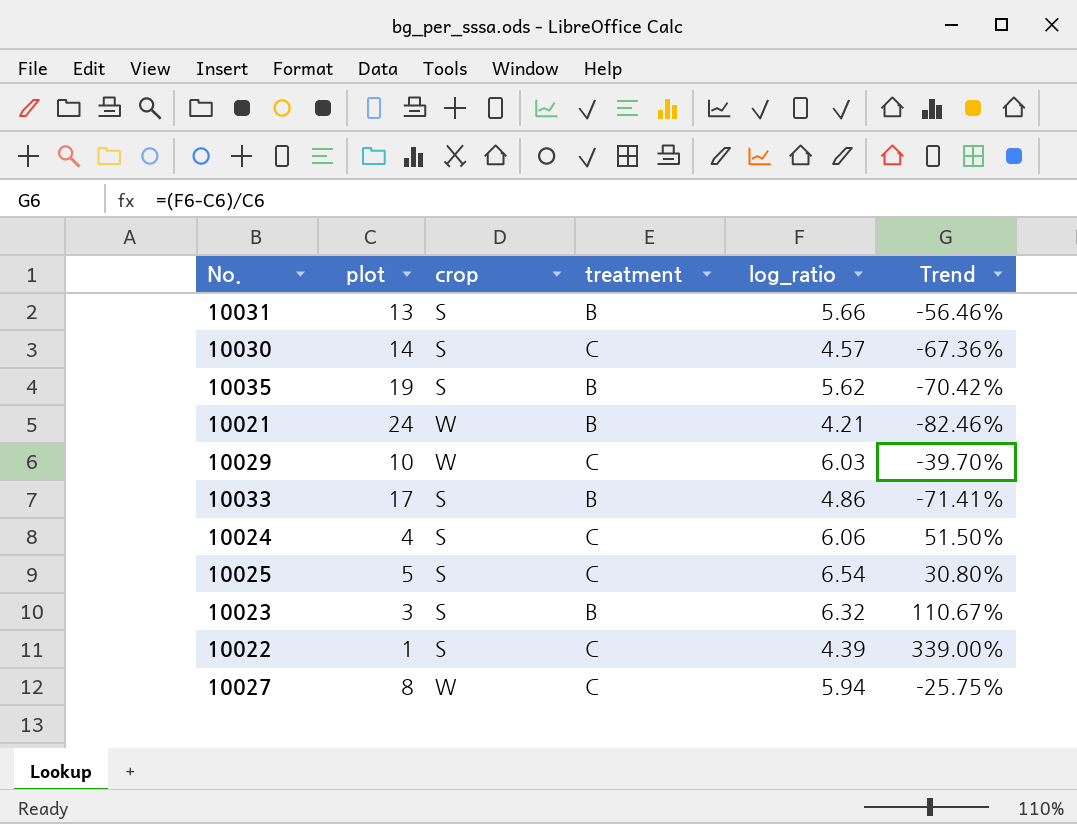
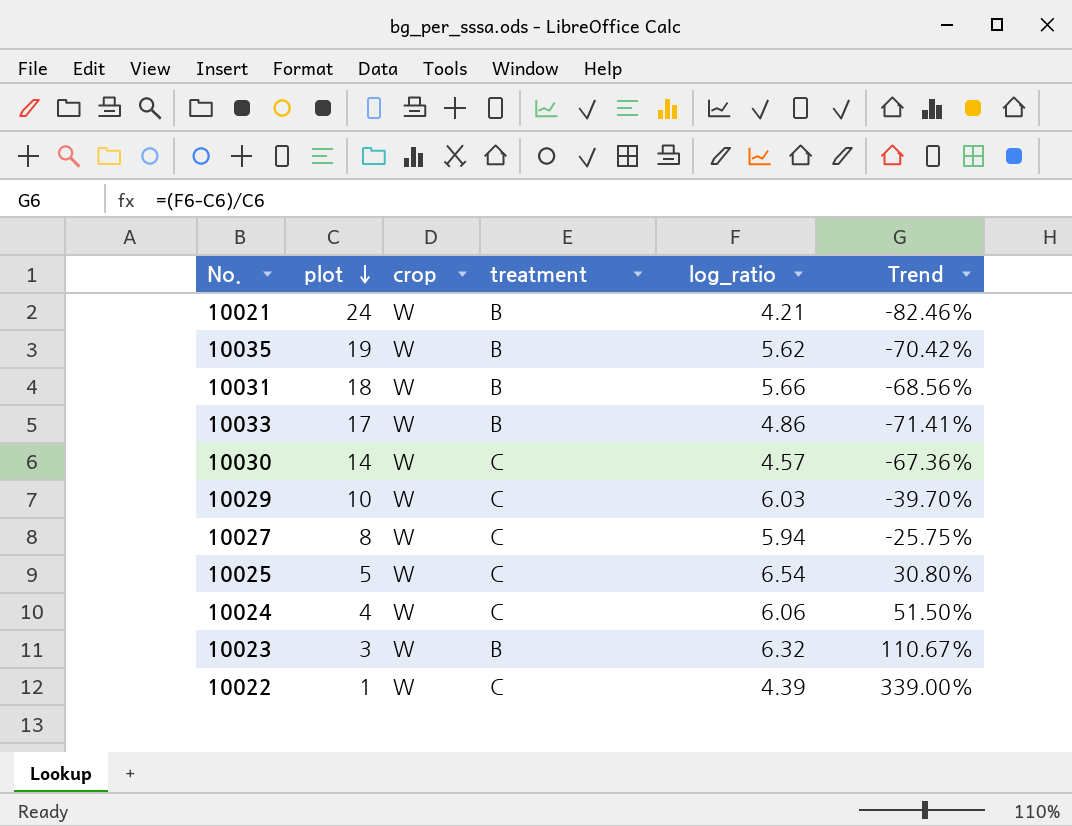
row order: none -> plot descending
10035 | crop: S -> W
10031 | plot: 13 -> 18
10031 | crop: S -> W
10031 | Trend: -56.46% -> -68.56%
10033 | crop: S -> W
10030 | crop: S -> W
10025 | crop: S -> W
10024 | crop: S -> W
10023 | crop: S -> W
10022 | crop: S -> W

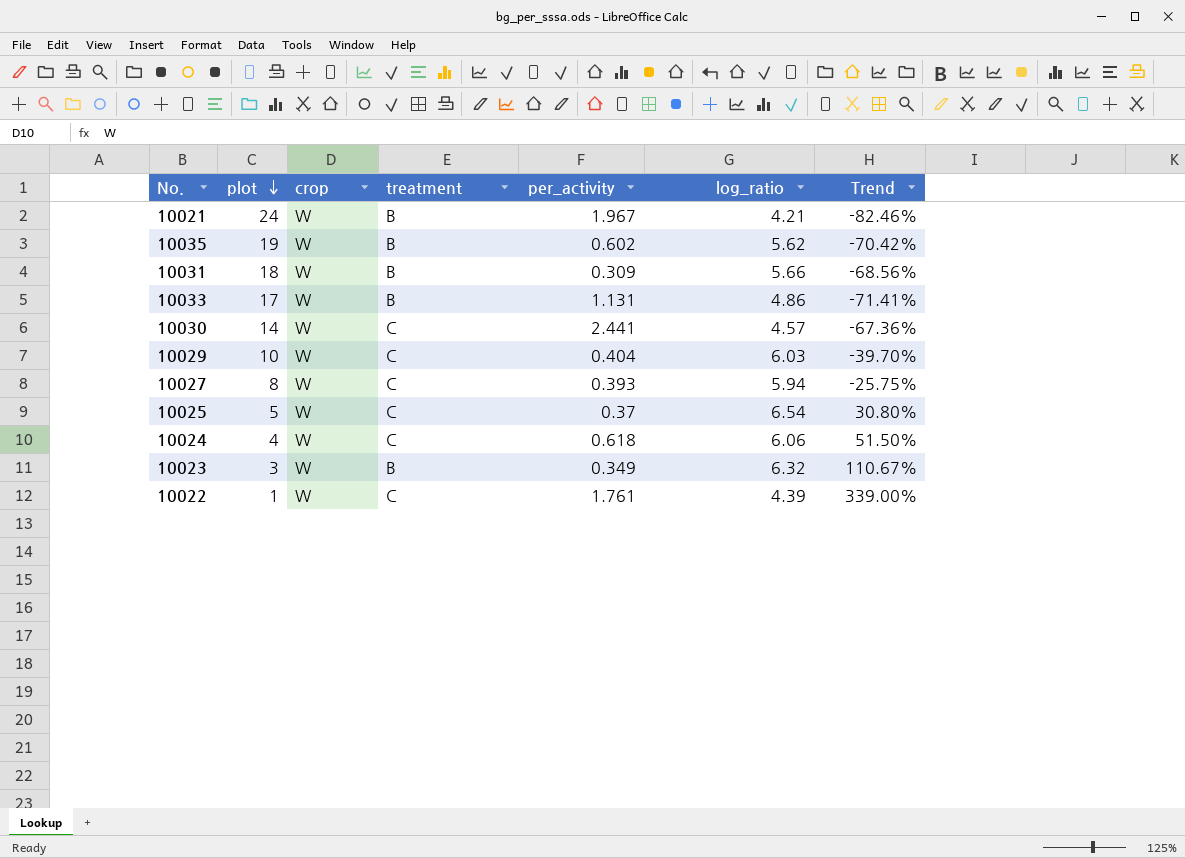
column per_activity | position: none -> 5

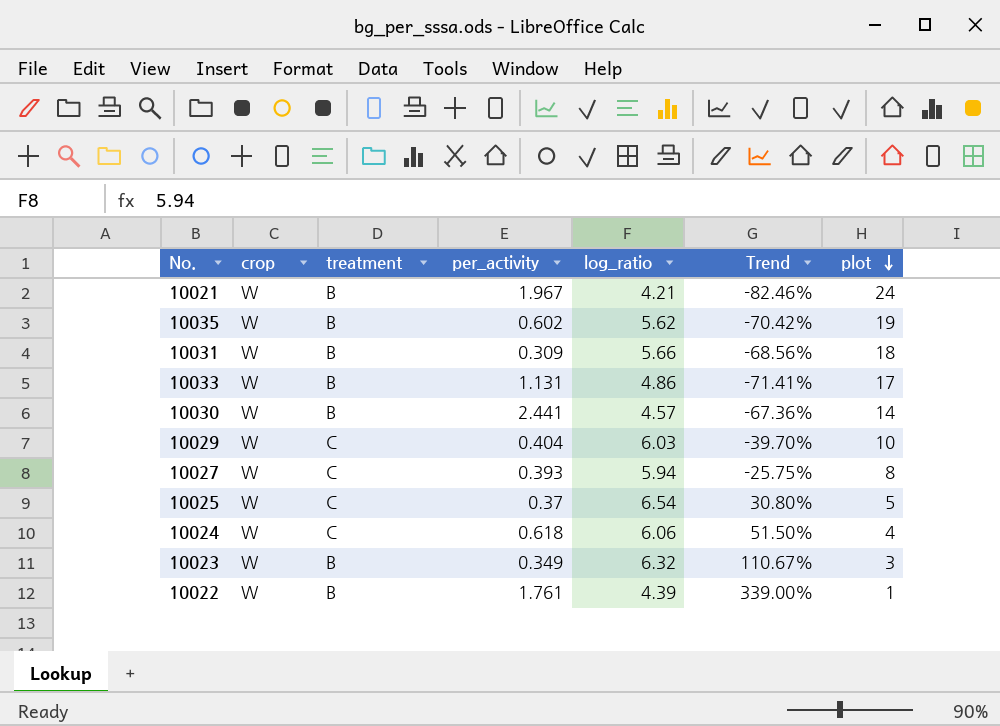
column plot | position: 2 -> 7
10030 | treatment: C -> B
10022 | treatment: C -> B

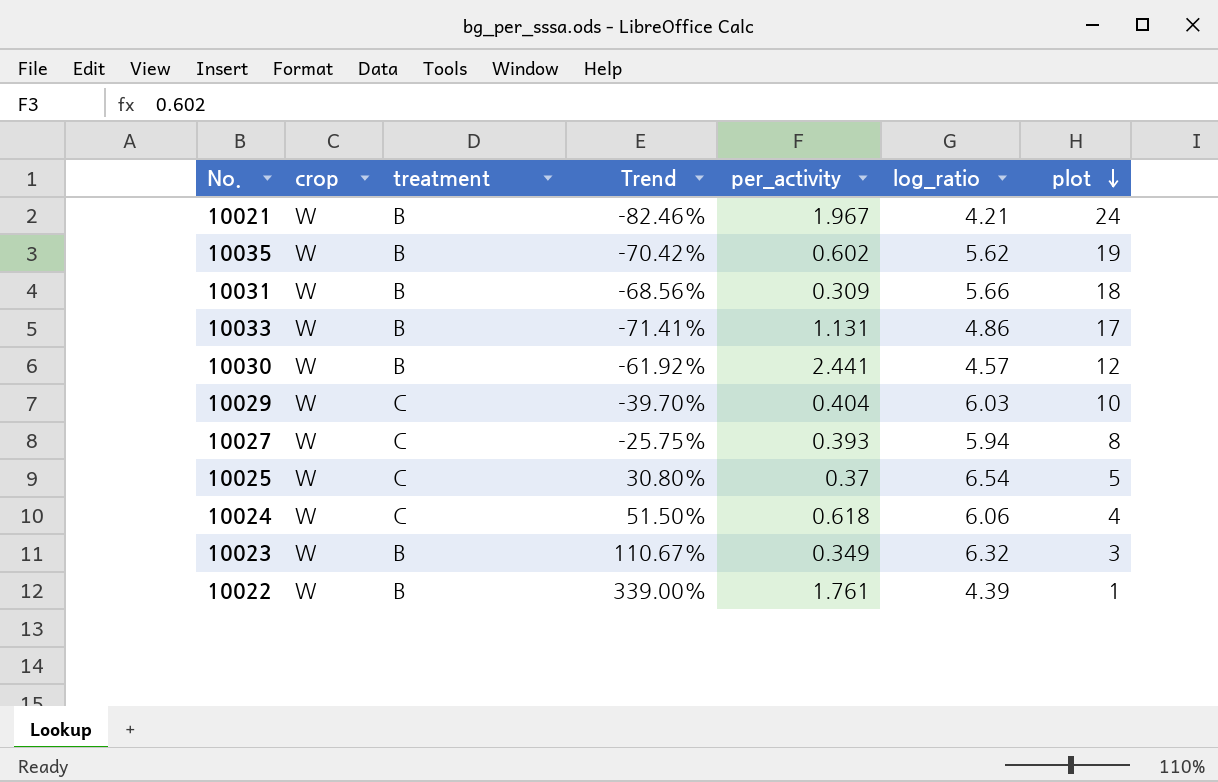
column Trend | position: 6 -> 4
10030 | Trend: -67.36% -> -61.92%
10030 | plot: 14 -> 12

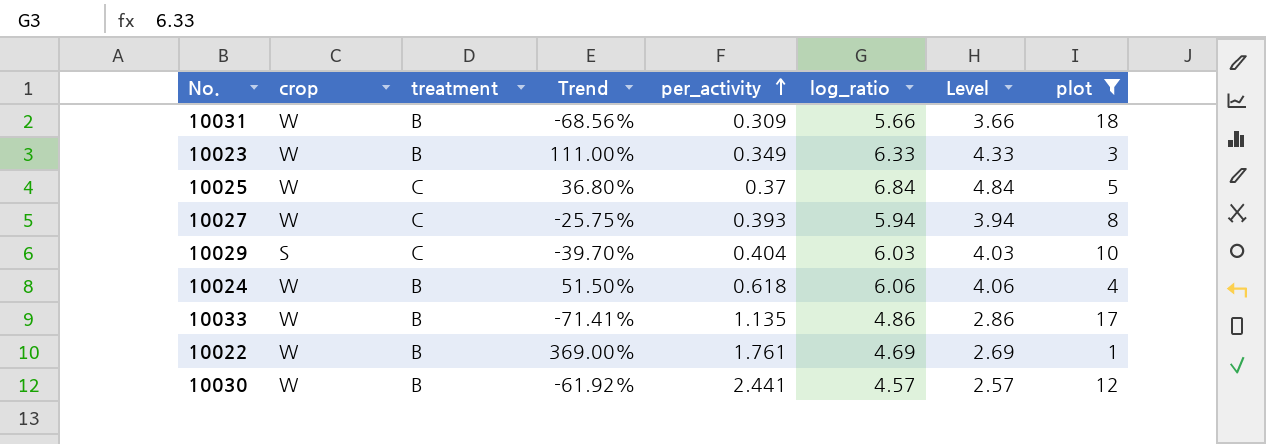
filter: none -> plot <= 18
row order: plot descending -> per_activity ascending
column Level | formula: none -> [log_ratio] - 2
10023 | Trend: 110.67% -> 111.00%
10023 | log_ratio: 6.32 -> 6.33
10025 | Trend: 30.80% -> 36.80%
10025 | log_ratio: 6.54 -> 6.84
10029 | crop: W -> S
10024 | treatment: C -> B
10033 | per_activity: 1.131 -> 1.135
10022 | Trend: 339.00% -> 369.00%
10022 | log_ratio: 4.39 -> 4.69

